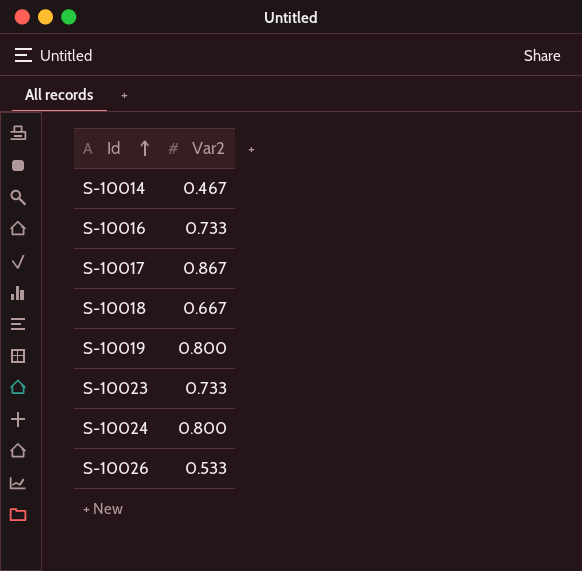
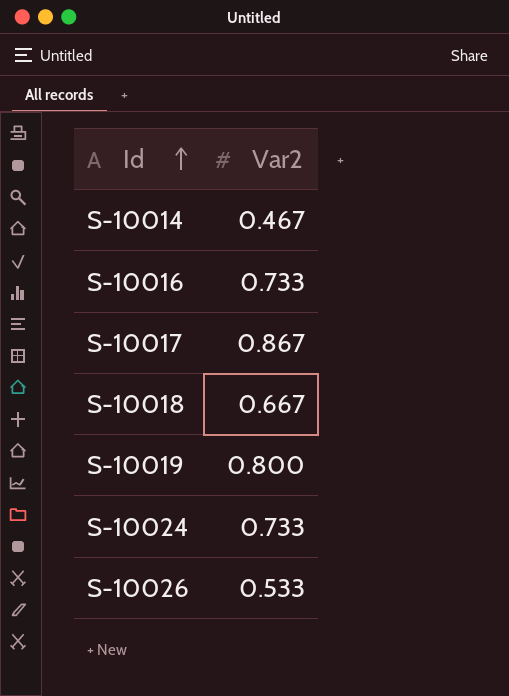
row S-10023: 0.733 -> none
S-10024 | Var2: 0.800 -> 0.733

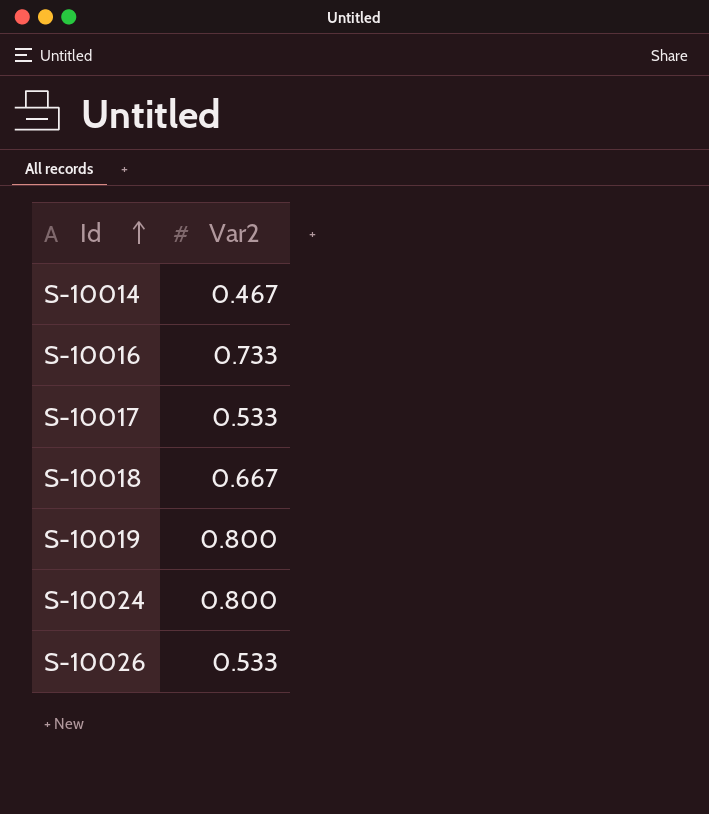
S-10017 | Var2: 0.867 -> 0.533
S-10024 | Var2: 0.733 -> 0.800

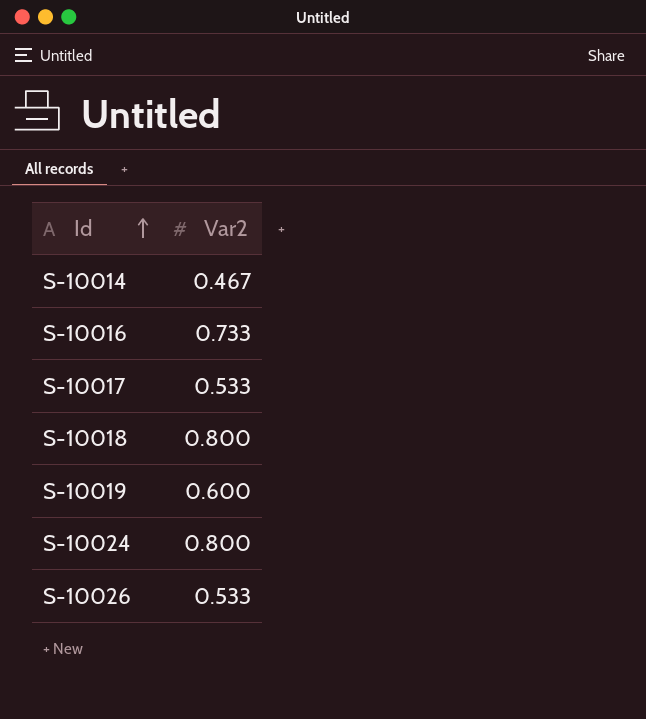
S-10018 | Var2: 0.667 -> 0.800
S-10019 | Var2: 0.800 -> 0.600

